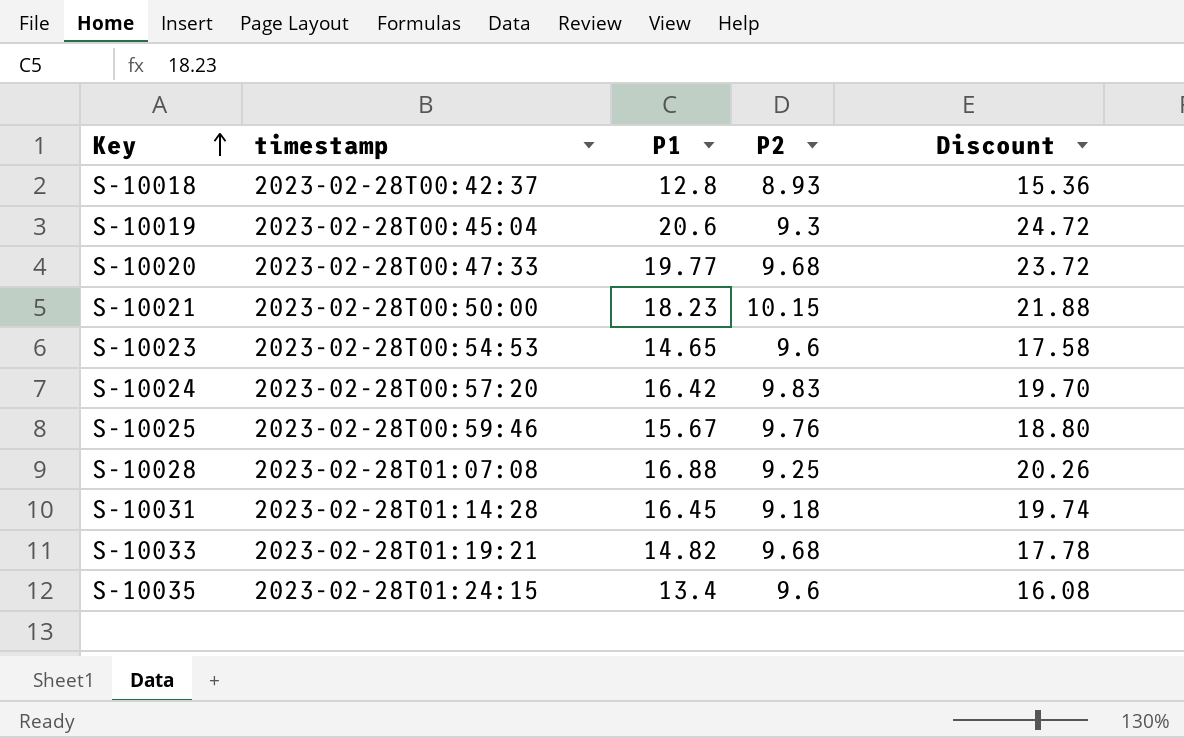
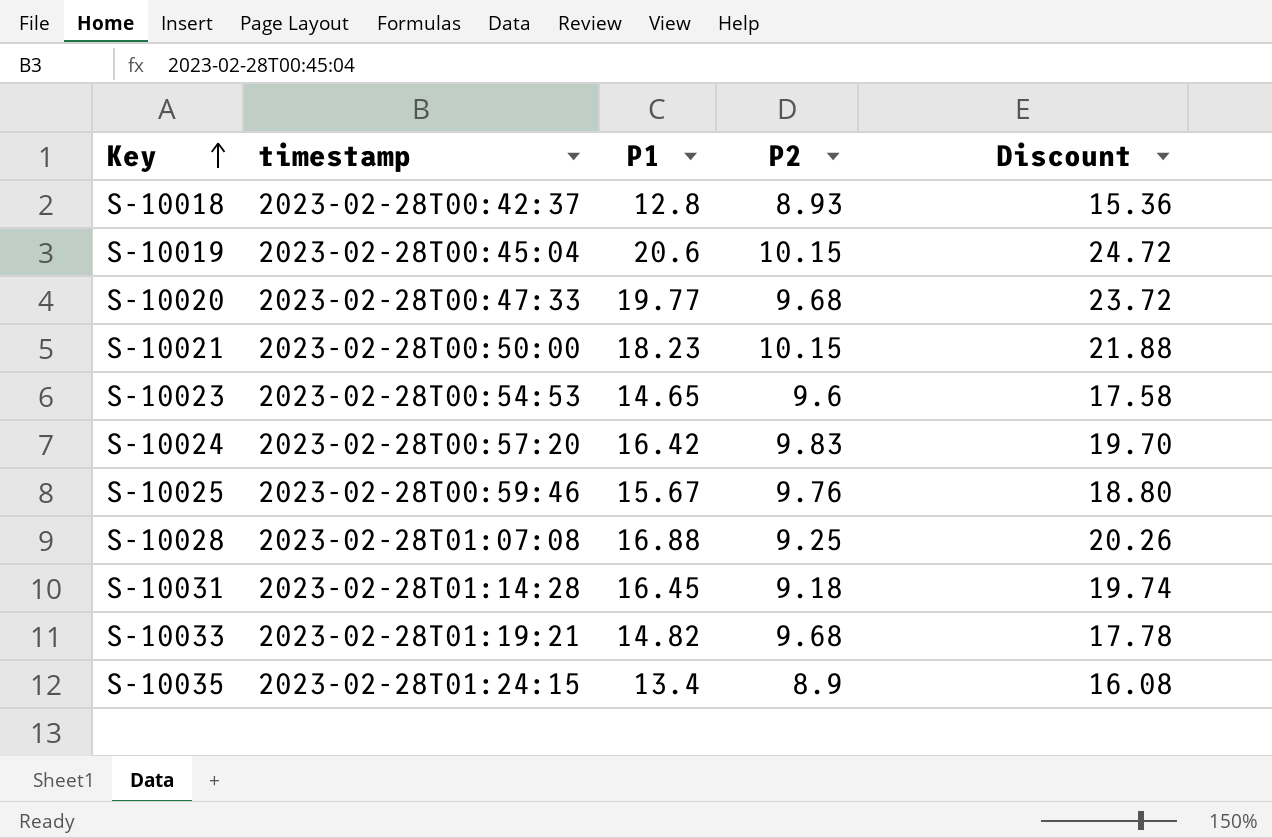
S-10019 | P2: 9.3 -> 10.15
S-10035 | P2: 9.6 -> 8.9

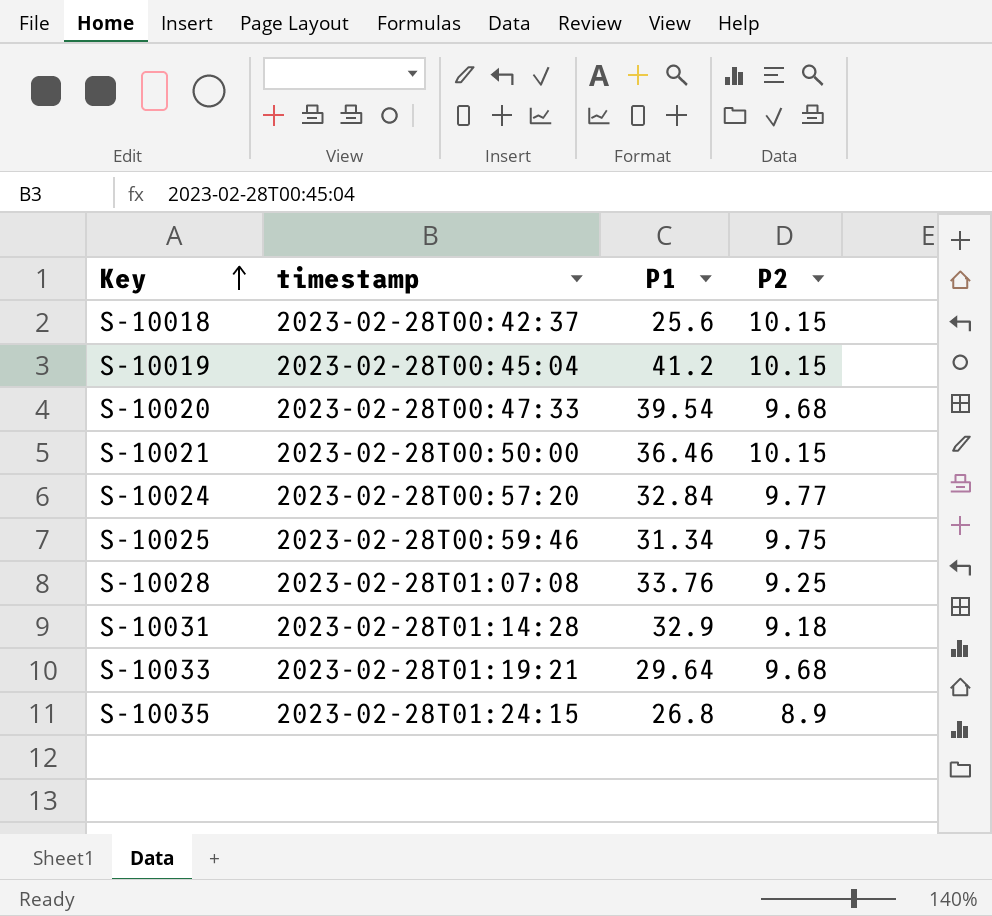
column Discount | formula: [P1] * 1.2 -> none
row S-10023: 2023-02-28T00:54:53 | 14.65 | 9.6 | 17.58 -> none
S-10018 | P1: 12.8 -> 25.6
S-10018 | P2: 8.93 -> 10.15
S-10019 | P1: 20.6 -> 41.2
S-10020 | P1: 19.77 -> 39.54
S-10021 | P1: 18.23 -> 36.46
S-10024 | P1: 16.42 -> 32.84
S-10024 | P2: 9.83 -> 9.77
S-10025 | P1: 15.67 -> 31.34
S-10025 | P2: 9.76 -> 9.75
S-10028 | P1: 16.88 -> 33.76
S-10031 | P1: 16.45 -> 32.9
S-10033 | P1: 14.82 -> 29.64
S-10035 | P1: 13.4 -> 26.8

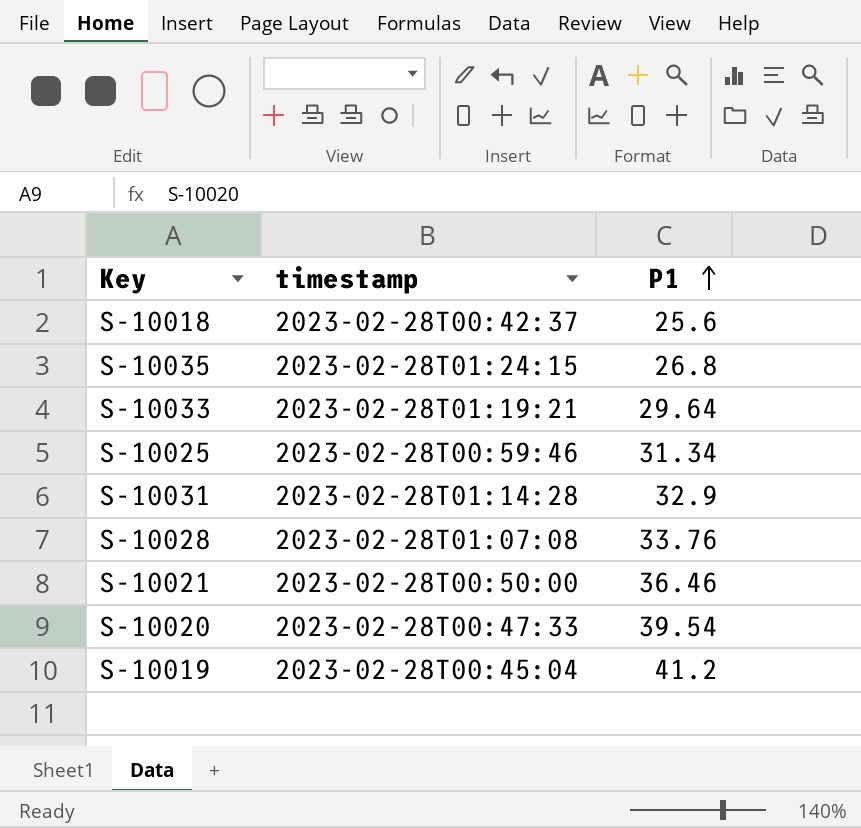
row order: Key ascending -> P1 ascending
column P2 | position: 4 -> none
row S-10024: 2023-02-28T00:57:20 | 32.84 | 9.77 -> none

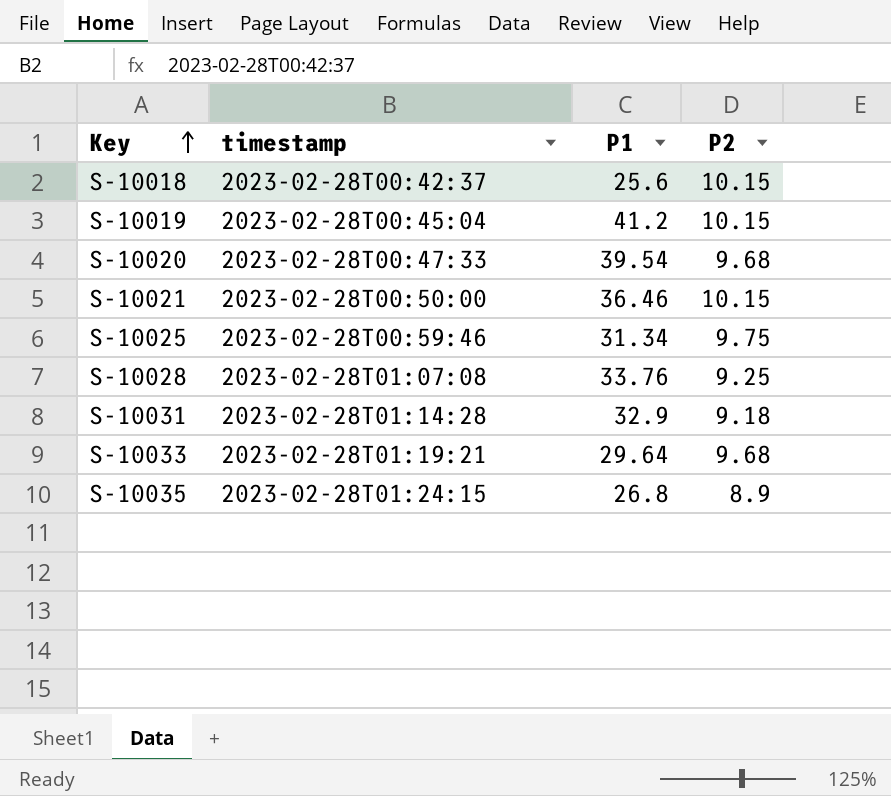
row order: P1 ascending -> Key ascending
column P2 | position: none -> 4

